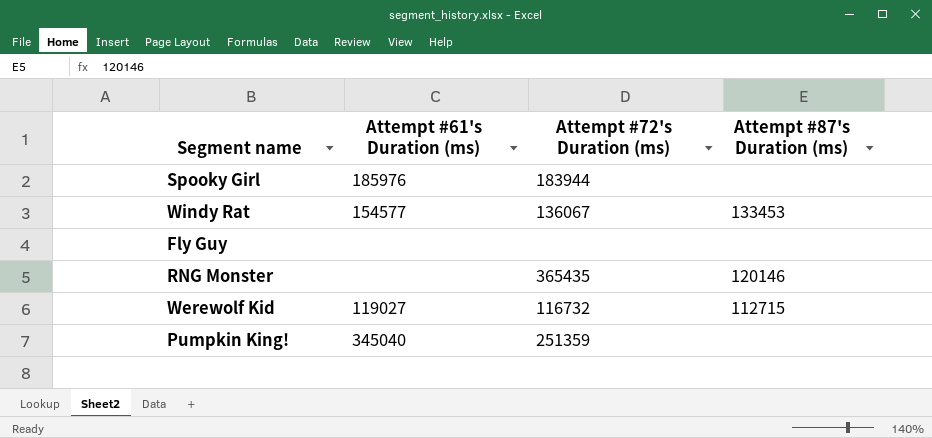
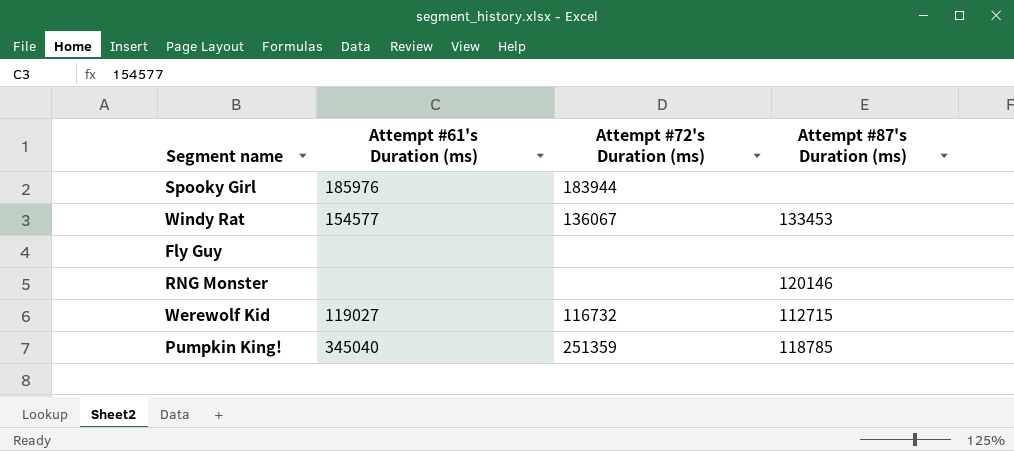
RNG Monster | Attempt #72's Duration (ms): 365435 -> none
Pumpkin King! | Attempt #87's Duration (ms): none -> 118785

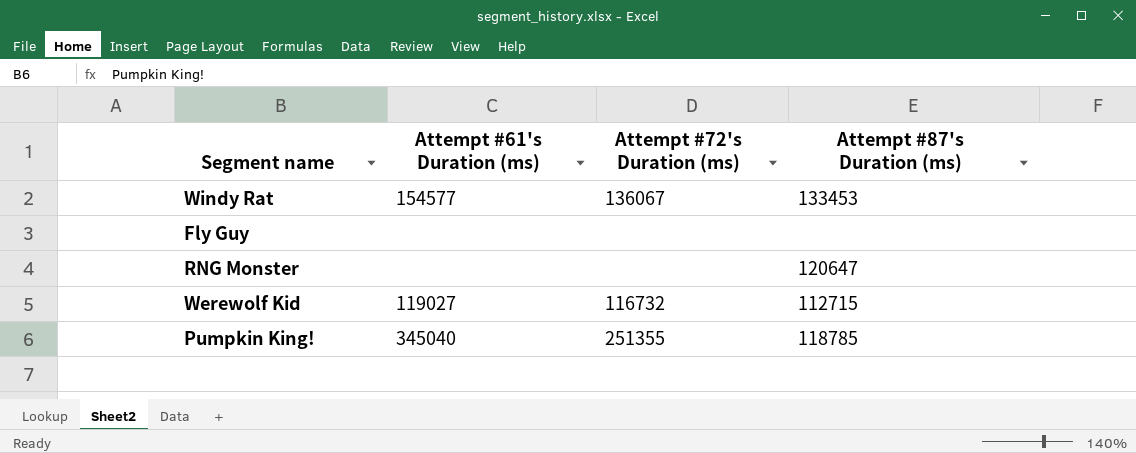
row Spooky Girl: 185976 | 183944 | none -> none
RNG Monster | Attempt #87's Duration (ms): 120146 -> 120647
Pumpkin King! | Attempt #72's Duration (ms): 251359 -> 251355

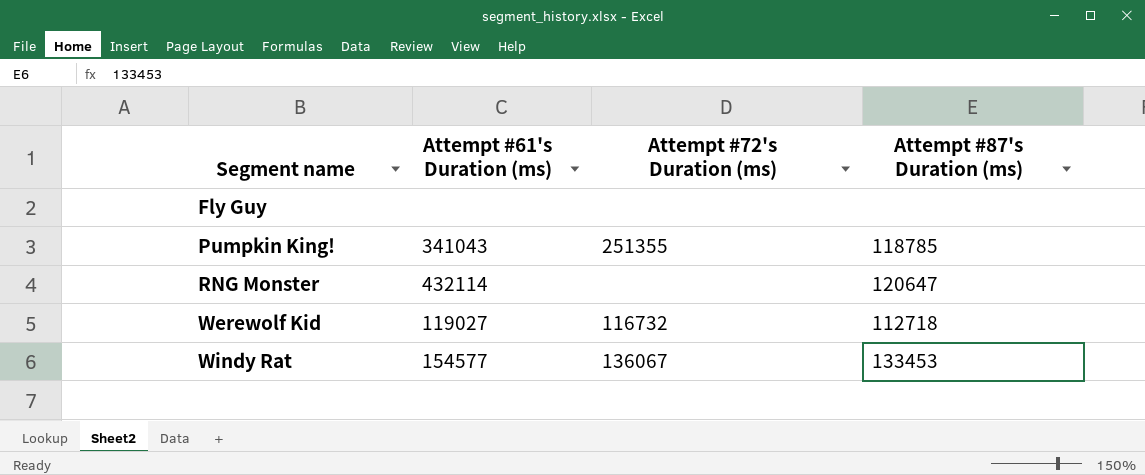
row order: none -> Segment name ascending
Pumpkin King! | Attempt #61's Duration (ms): 345040 -> 341043
RNG Monster | Attempt #61's Duration (ms): none -> 432114
Werewolf Kid | Attempt #87's Duration (ms): 112715 -> 112718

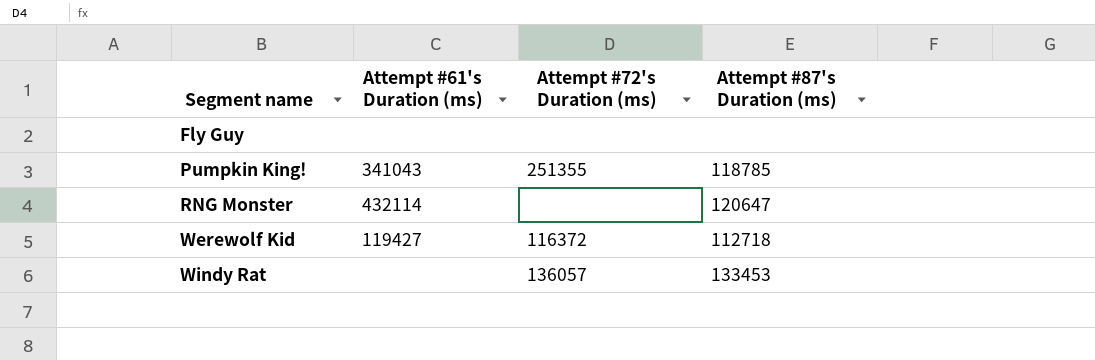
Werewolf Kid | Attempt #61's Duration (ms): 119027 -> 119427
Werewolf Kid | Attempt #72's Duration (ms): 116732 -> 116372
Windy Rat | Attempt #61's Duration (ms): 154577 -> none
Windy Rat | Attempt #72's Duration (ms): 136067 -> 136057

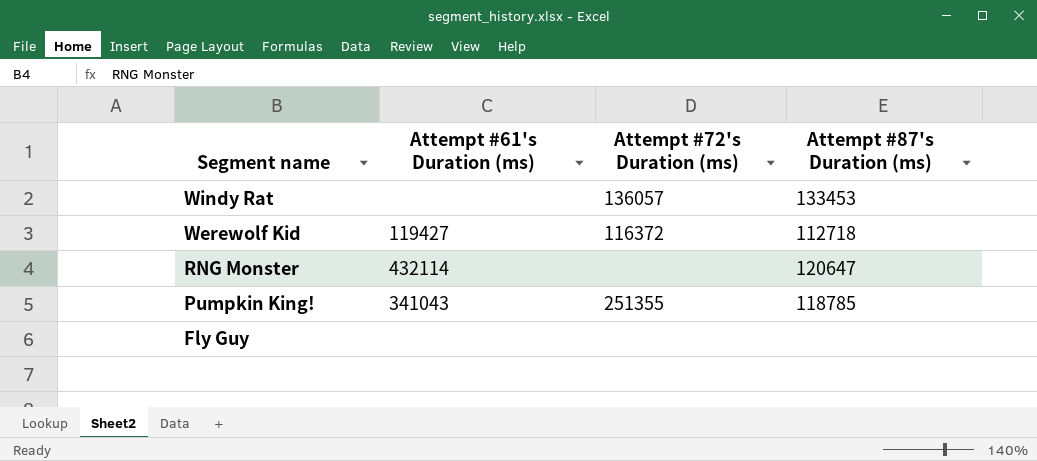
row order: Segment name ascending -> Segment name descending

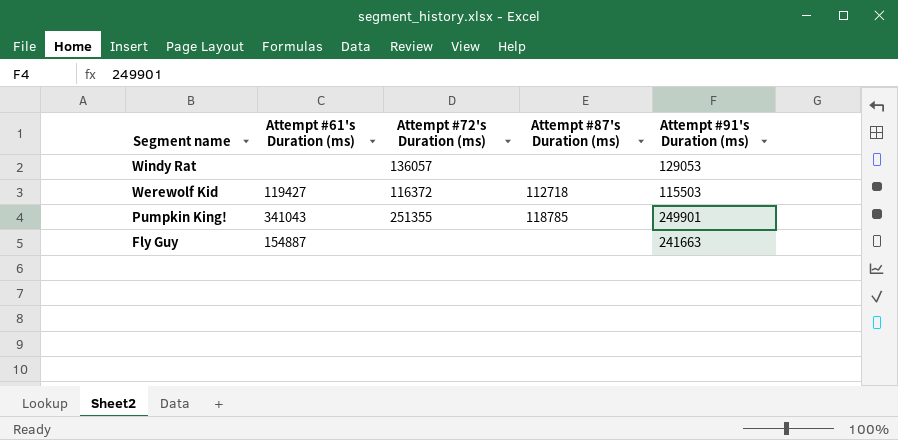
column Attempt #91's Duration (ms) | position: none -> 5
row RNG Monster: 432114 | none | 120647 -> none
Windy Rat | Attempt #87's Duration (ms): 133453 -> none
Fly Guy | Attempt #61's Duration (ms): none -> 154887

